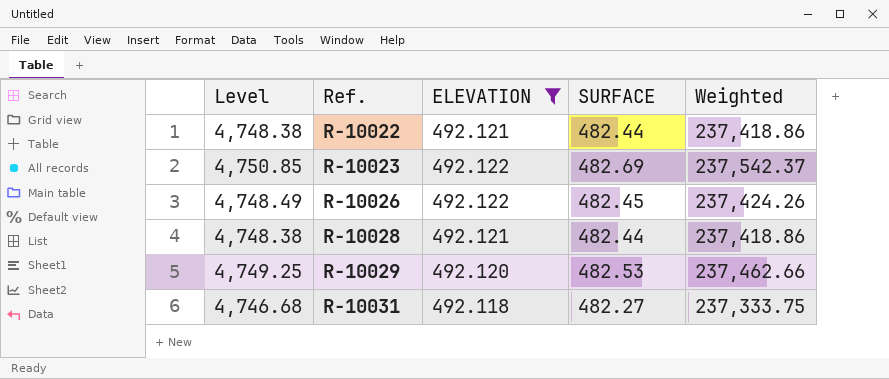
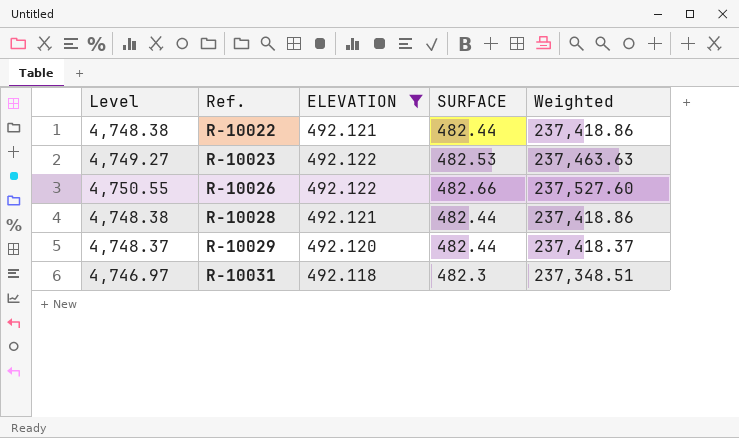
R-10023 | Level: 4,750.85 -> 4,749.27
R-10023 | SURFACE: 482.69 -> 482.53
R-10023 | Weighted: 237,542.37 -> 237,463.63
R-10026 | Level: 4,748.49 -> 4,750.55
R-10026 | SURFACE: 482.45 -> 482.66
R-10026 | Weighted: 237,424.26 -> 237,527.60
R-10029 | Level: 4,749.25 -> 4,748.37
R-10029 | SURFACE: 482.53 -> 482.44
R-10029 | Weighted: 237,462.66 -> 237,418.37
R-10031 | Level: 4,746.68 -> 4,746.97
R-10031 | SURFACE: 482.27 -> 482.3
R-10031 | Weighted: 237,333.75 -> 237,348.51

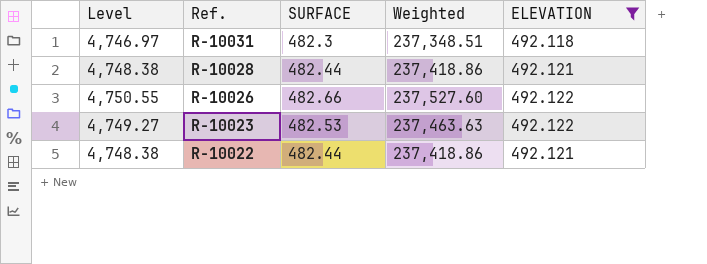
row order: Ref. ascending -> Ref. descending
column ELEVATION | position: 3 -> 5
row R-10029: 4,748.37 | 492.120 | 482.44 | 237,418.37 -> none

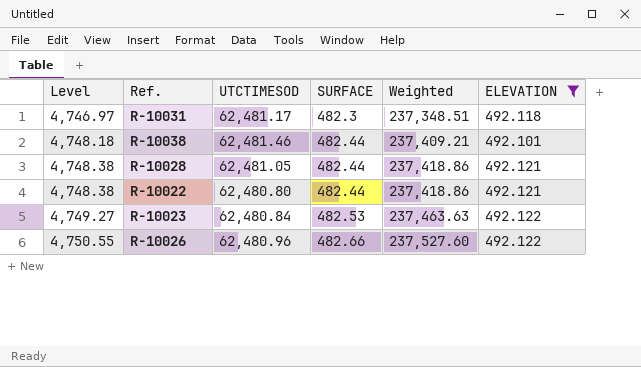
row order: Ref. descending -> Level ascending
column UTCTIMESOD | position: none -> 3
row R-10038: none -> 4,748.18 | 62,481.46 | 482.44 | 237,409.21 | 492.101

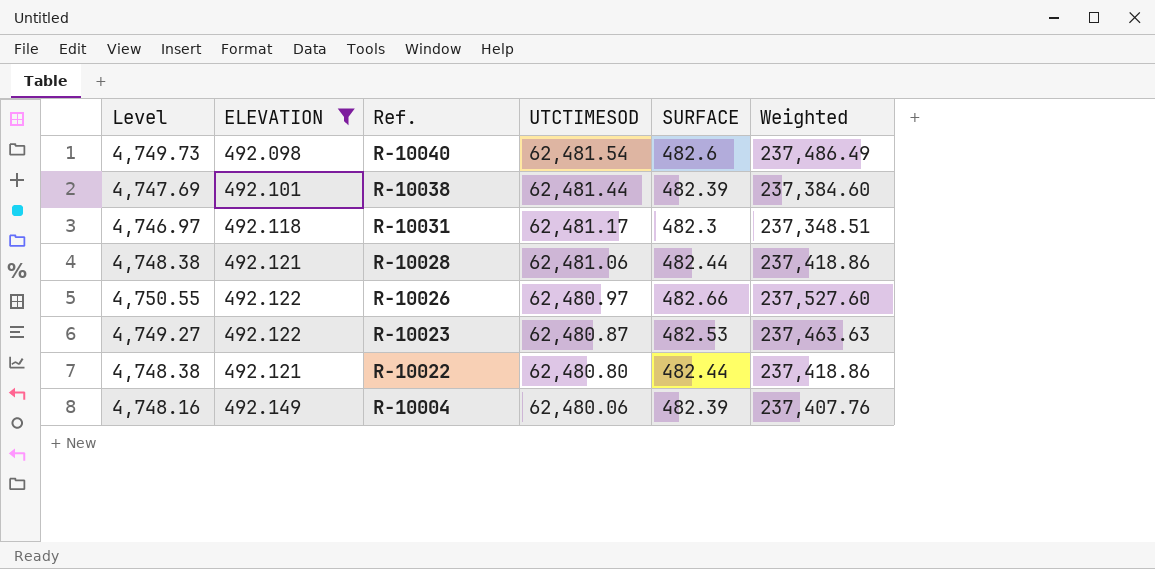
row order: Level ascending -> Ref. descending
column ELEVATION | position: 6 -> 2
row R-10040: none -> 4,749.73 | 492.098 | 62,481.54 | 482.6 | 237,486.49
R-10038 | Level: 4,748.18 -> 4,747.69
R-10038 | UTCTIMESOD: 62,481.46 -> 62,481.44
R-10038 | SURFACE: 482.44 -> 482.39
R-10038 | Weighted: 237,409.21 -> 237,384.60
R-10028 | UTCTIMESOD: 62,481.05 -> 62,481.06
R-10026 | UTCTIMESOD: 62,480.96 -> 62,480.97
R-10023 | UTCTIMESOD: 62,480.84 -> 62,480.87
row R-10004: none -> 4,748.16 | 492.149 | 62,480.06 | 482.39 | 237,407.76

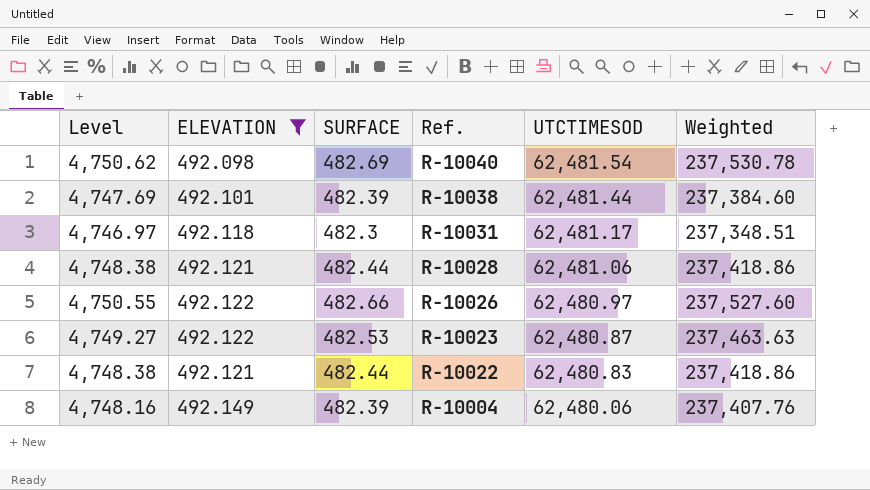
column SURFACE | position: 5 -> 3
R-10040 | Level: 4,749.73 -> 4,750.62
R-10040 | SURFACE: 482.6 -> 482.69
R-10040 | Weighted: 237,486.49 -> 237,530.78
R-10022 | UTCTIMESOD: 62,480.80 -> 62,480.83

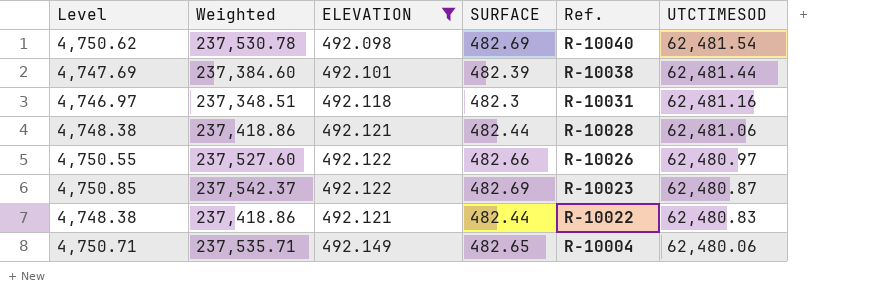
column Weighted | position: 6 -> 2
R-10031 | UTCTIMESOD: 62,481.17 -> 62,481.16
R-10023 | Level: 4,749.27 -> 4,750.85
R-10023 | Weighted: 237,463.63 -> 237,542.37
R-10023 | SURFACE: 482.53 -> 482.69
R-10004 | Level: 4,748.16 -> 4,750.71
R-10004 | Weighted: 237,407.76 -> 237,535.71
R-10004 | SURFACE: 482.39 -> 482.65

